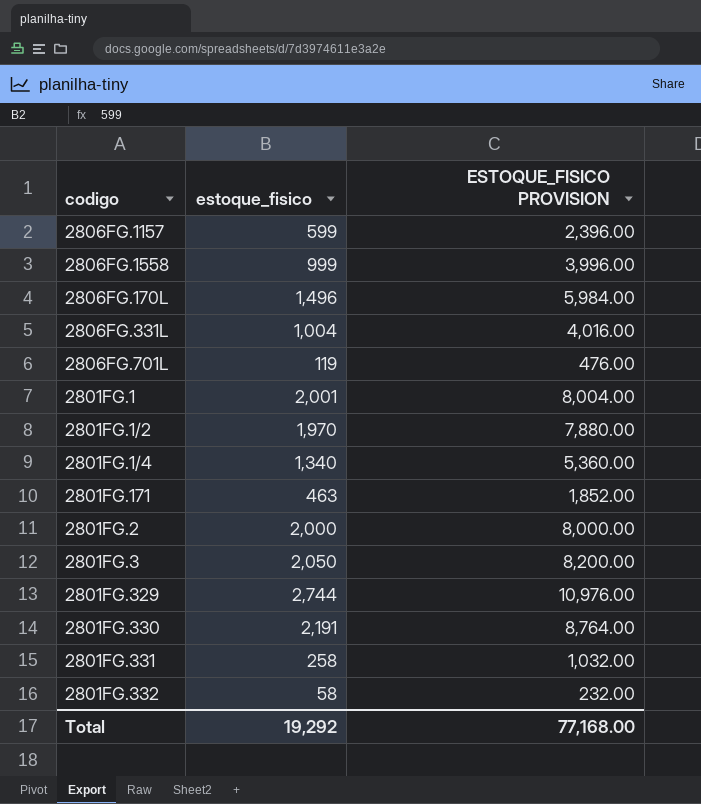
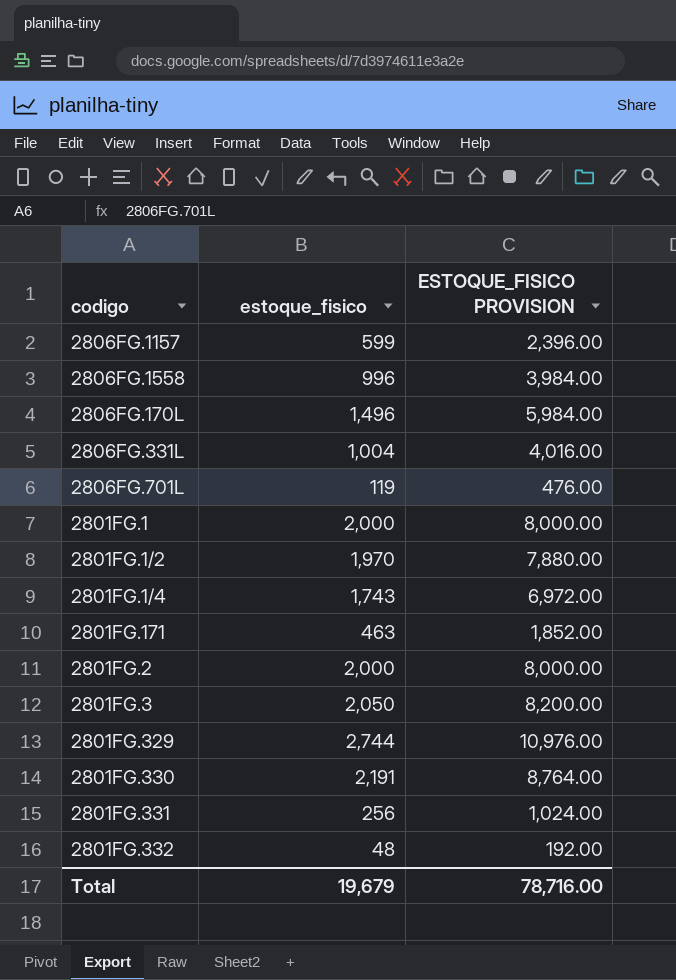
2806FG.1558 | estoque_fisico: 999 -> 996
2806FG.1558 | ESTOQUE_FISICO PROVISION: 3,996.00 -> 3,984.00
2801FG.1 | estoque_fisico: 2,001 -> 2,000
2801FG.1 | ESTOQUE_FISICO PROVISION: 8,004.00 -> 8,000.00
2801FG.1/4 | estoque_fisico: 1,340 -> 1,743
2801FG.1/4 | ESTOQUE_FISICO PROVISION: 5,360.00 -> 6,972.00
2801FG.331 | estoque_fisico: 258 -> 256
2801FG.331 | ESTOQUE_FISICO PROVISION: 1,032.00 -> 1,024.00
2801FG.332 | estoque_fisico: 58 -> 48
2801FG.332 | ESTOQUE_FISICO PROVISION: 232.00 -> 192.00
Total | estoque_fisico: 19,292 -> 19,679
Total | ESTOQUE_FISICO PROVISION: 77,168.00 -> 78,716.00

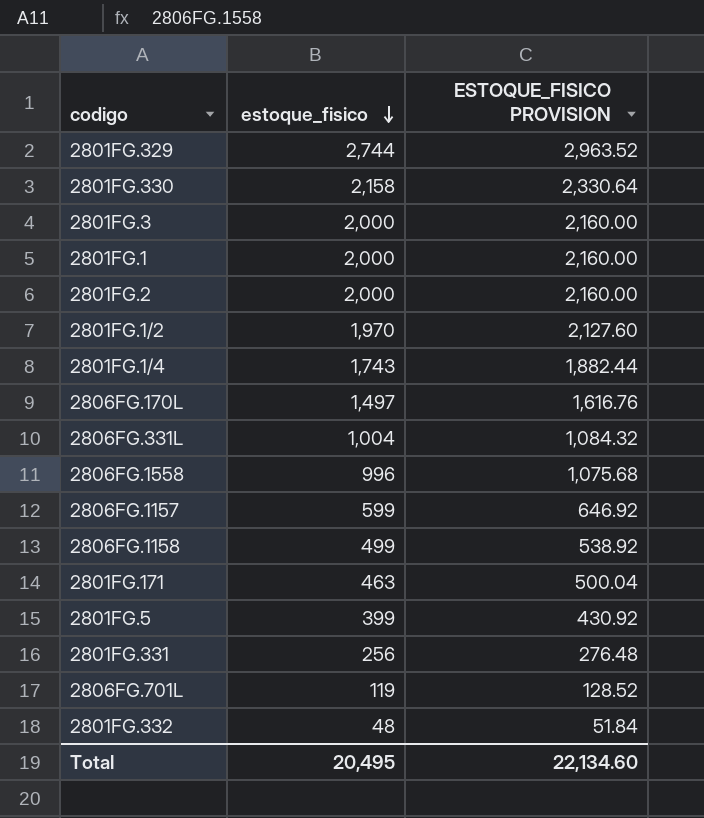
row order: none -> estoque_fisico descending
column ESTOQUE_FISICO PROVISION | formula: [estoque_fisico] * 4 -> [estoque_fisico] * 1.08
2801FG.330 | estoque_fisico: 2,191 -> 2,158
2801FG.3 | estoque_fisico: 2,050 -> 2,000
2806FG.170L | estoque_fisico: 1,496 -> 1,497
row 2806FG.1158: none -> 499 | 538.92
row 2801FG.5: none -> 399 | 430.92
Total | estoque_fisico: 19,679 -> 20,495
Total | ESTOQUE_FISICO PROVISION: 78,716.00 -> 22,134.60

